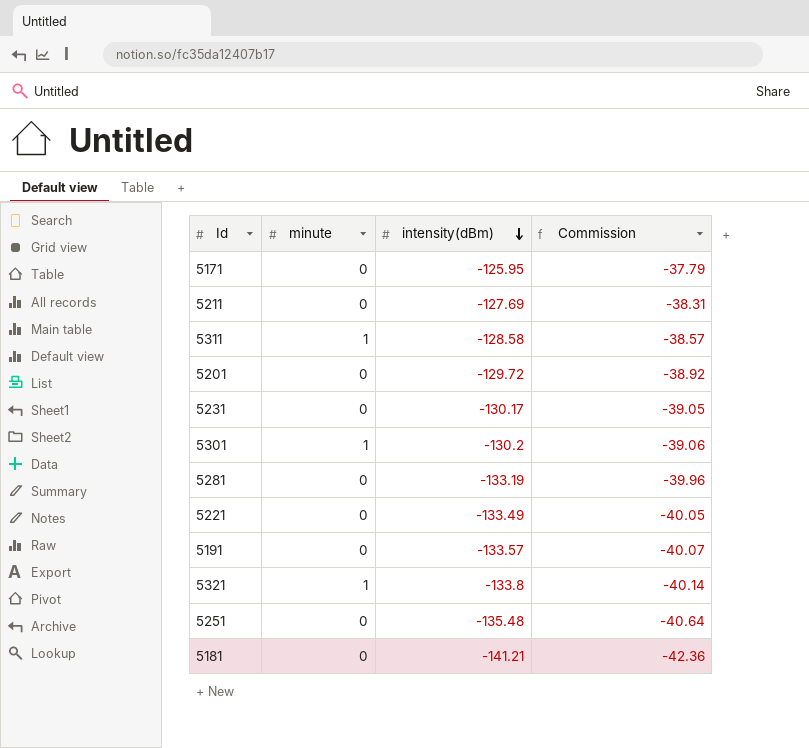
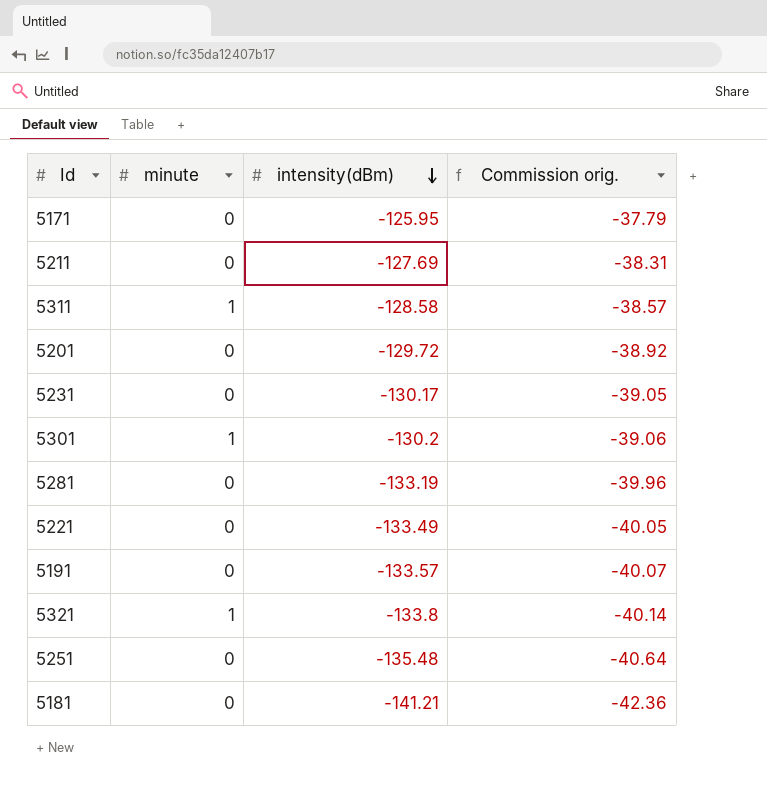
column name: Commission -> Commission orig.

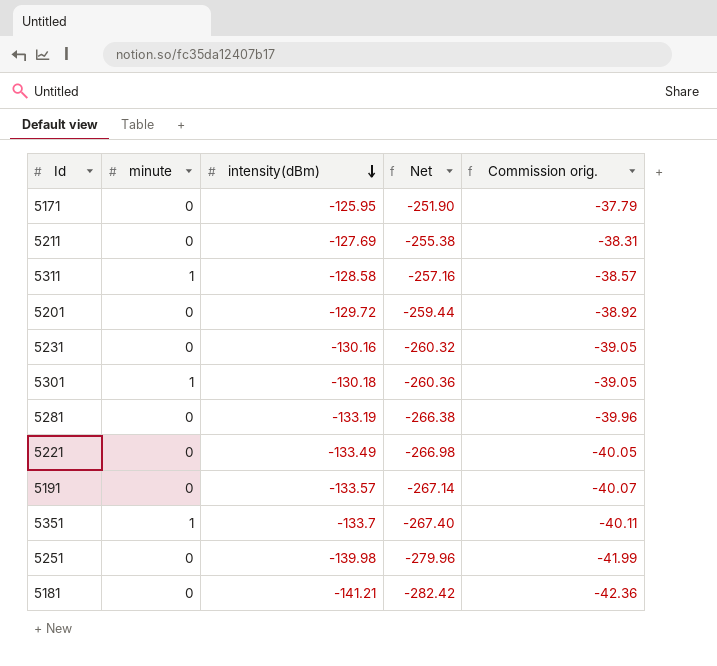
column Net | formula: none -> [intensity(dBm)] * 2
row 5321: 1 | -133.8 | -40.14 -> none
5231 | intensity(dBm): -130.17 -> -130.16
5301 | intensity(dBm): -130.2 -> -130.18
5301 | Commission orig.: -39.06 -> -39.05
row 5351: none -> 1 | -133.7 | -267.40 | -40.11
5251 | intensity(dBm): -135.48 -> -139.98
5251 | Commission orig.: -40.64 -> -41.99

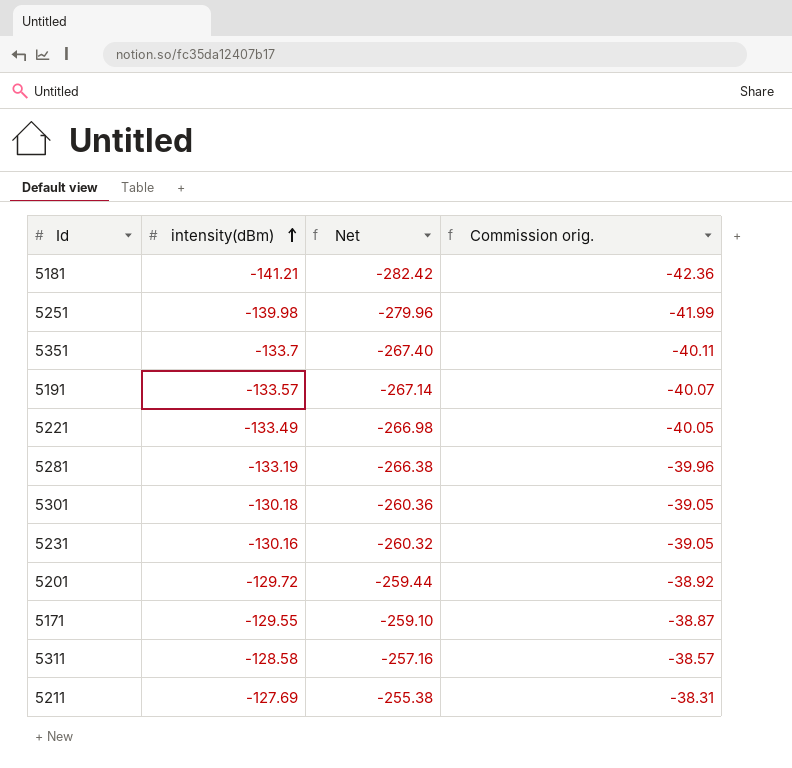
row order: intensity(dBm) descending -> intensity(dBm) ascending
column minute | position: 2 -> none
5171 | intensity(dBm): -125.95 -> -129.55
5171 | Net: -251.90 -> -259.10
5171 | Commission orig.: -37.79 -> -38.87

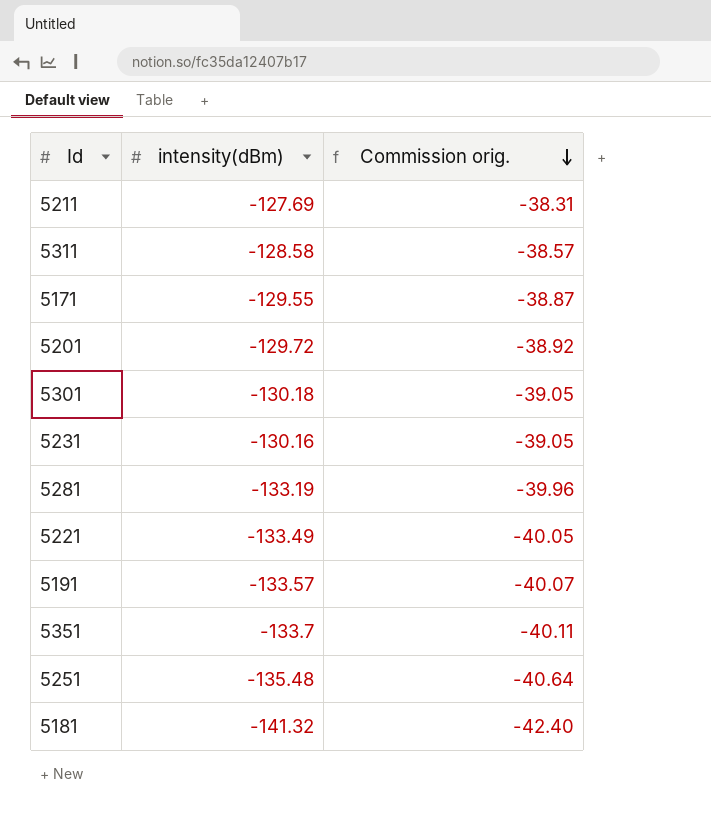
row order: intensity(dBm) ascending -> Commission orig. descending
column Net | formula: [intensity(dBm)] * 2 -> none
5251 | intensity(dBm): -139.98 -> -135.48
5251 | Commission orig.: -41.99 -> -40.64
5181 | intensity(dBm): -141.21 -> -141.32
5181 | Commission orig.: -42.36 -> -42.40

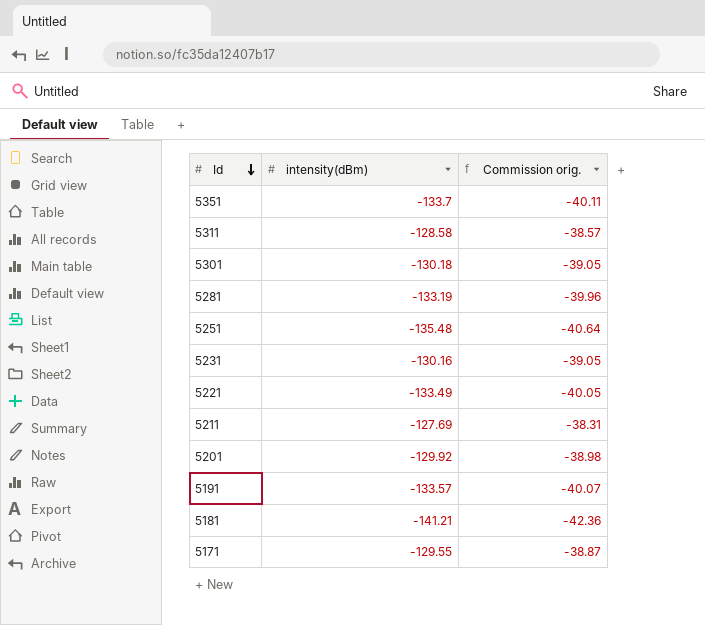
row order: Commission orig. descending -> Id descending
5201 | intensity(dBm): -129.72 -> -129.92
5201 | Commission orig.: -38.92 -> -38.98
5181 | intensity(dBm): -141.32 -> -141.21
5181 | Commission orig.: -42.40 -> -42.36

